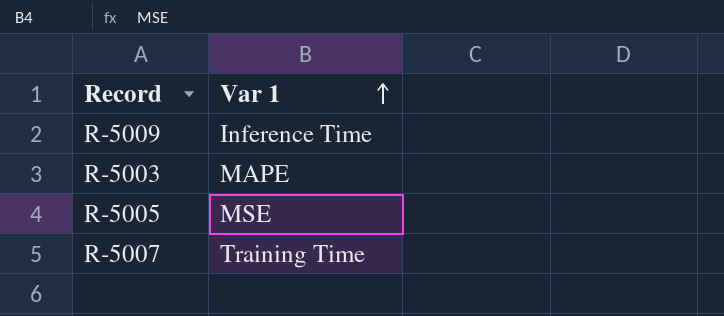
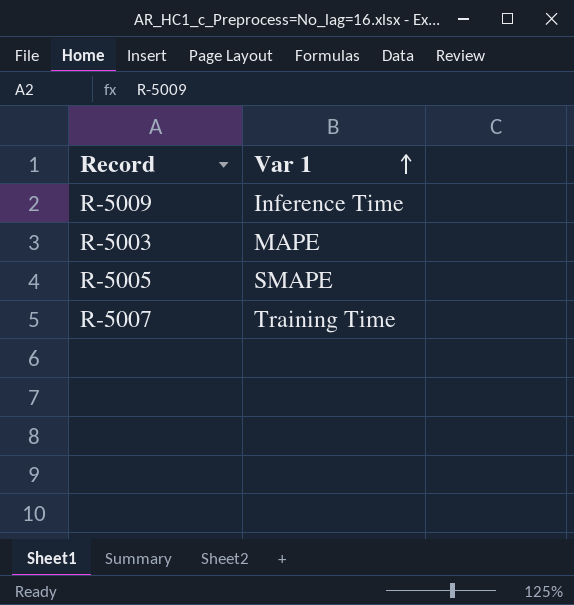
R-5005 | Var 1: MSE -> SMAPE

